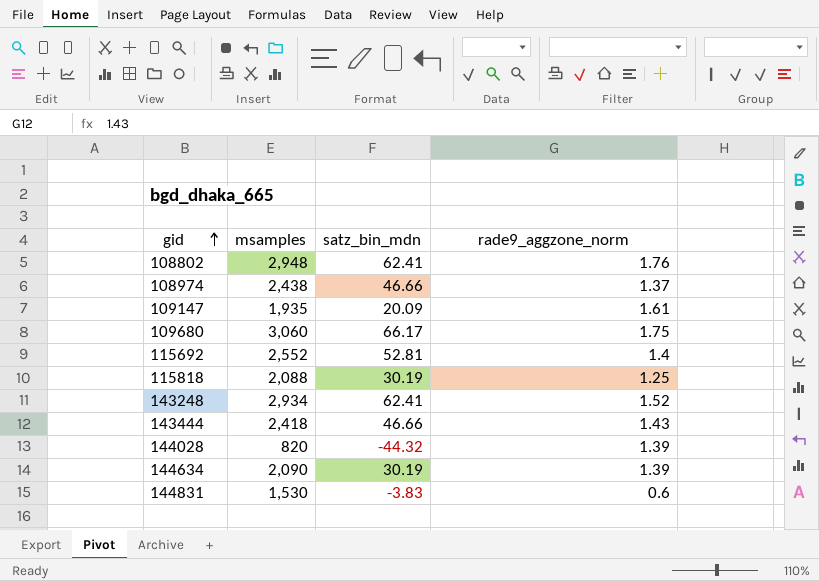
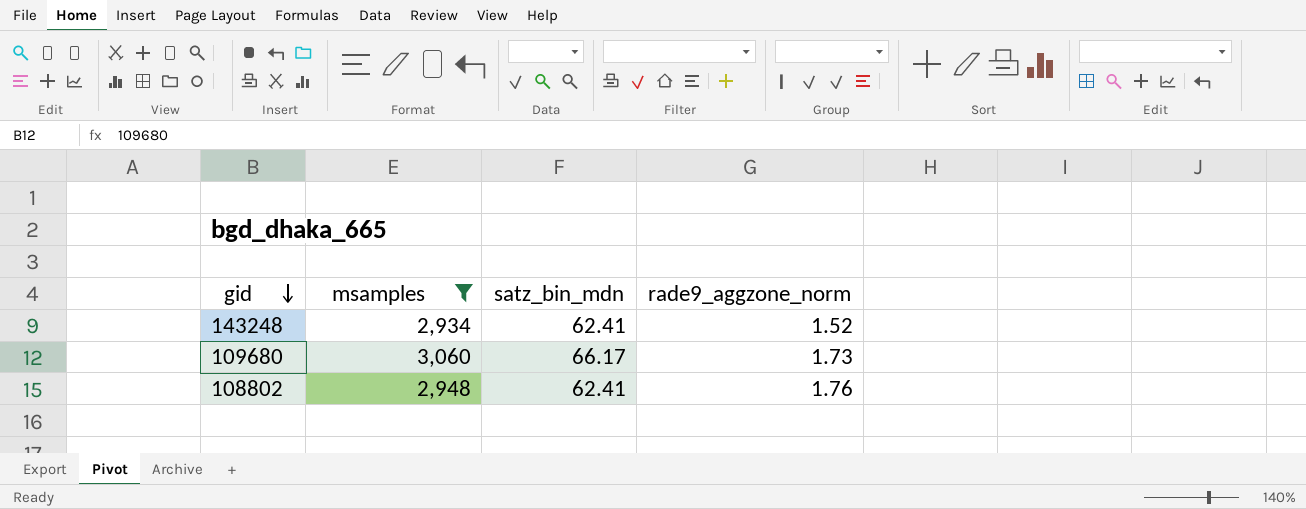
filter: none -> msamples >= 2,934
row order: gid ascending -> gid descending
109680 | rade9_aggzone_norm: 1.75 -> 1.73

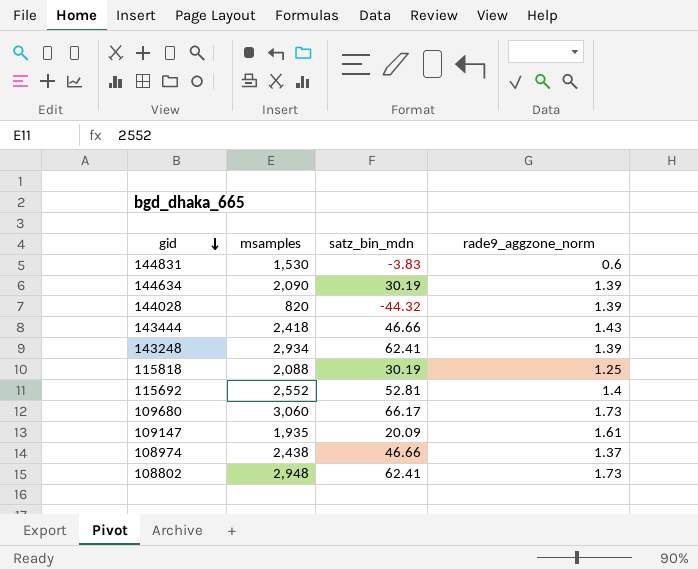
filter: msamples >= 2,934 -> none
143248 | rade9_aggzone_norm: 1.52 -> 1.39
108802 | rade9_aggzone_norm: 1.76 -> 1.73

